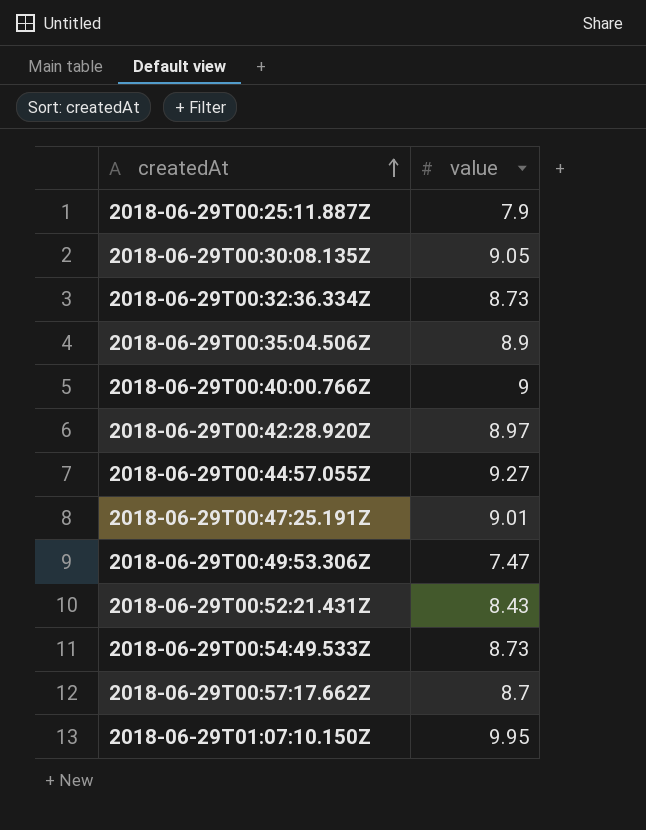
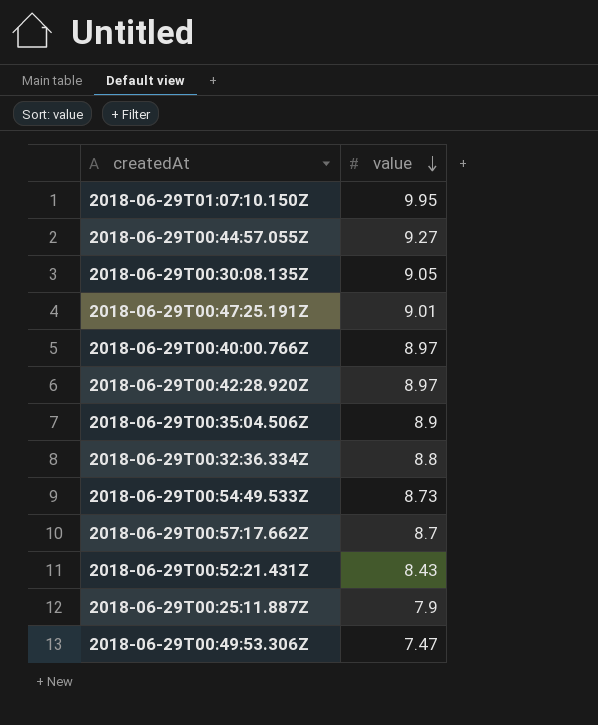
row order: createdAt ascending -> value descending
2018-06-29T00:40:00.766Z | value: 9 -> 8.97
2018-06-29T00:32:36.334Z | value: 8.73 -> 8.8

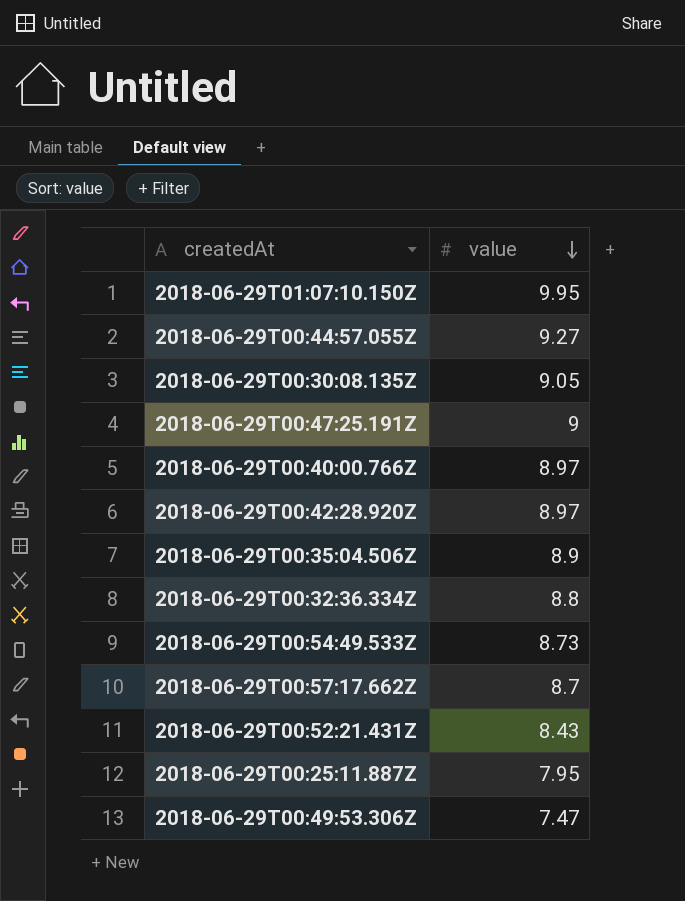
2018-06-29T00:47:25.191Z | value: 9.01 -> 9
2018-06-29T00:25:11.887Z | value: 7.9 -> 7.95

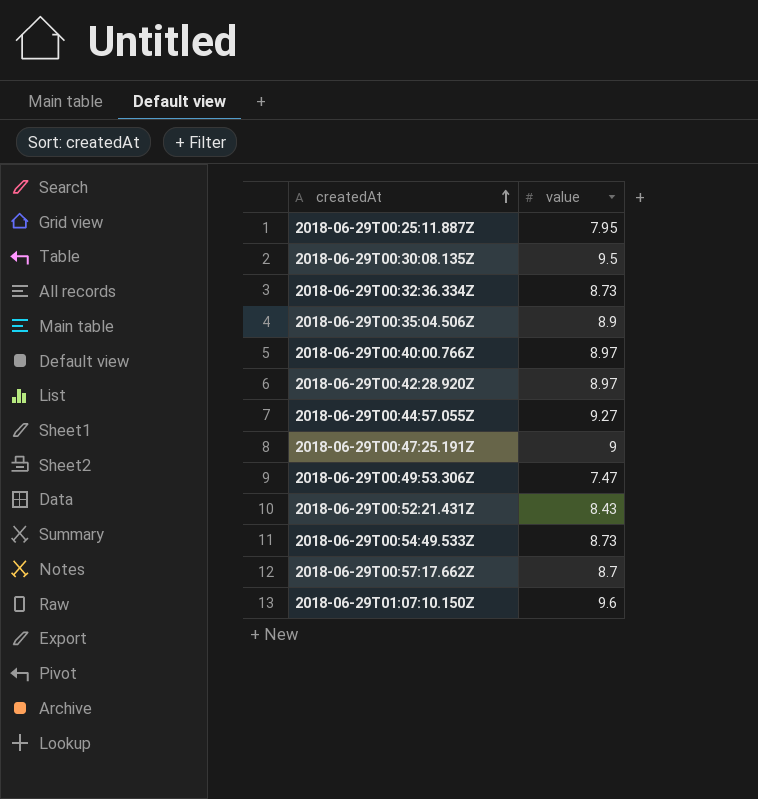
row order: value descending -> createdAt ascending
2018-06-29T00:30:08.135Z | value: 9.05 -> 9.5
2018-06-29T00:32:36.334Z | value: 8.8 -> 8.73
2018-06-29T01:07:10.150Z | value: 9.95 -> 9.6

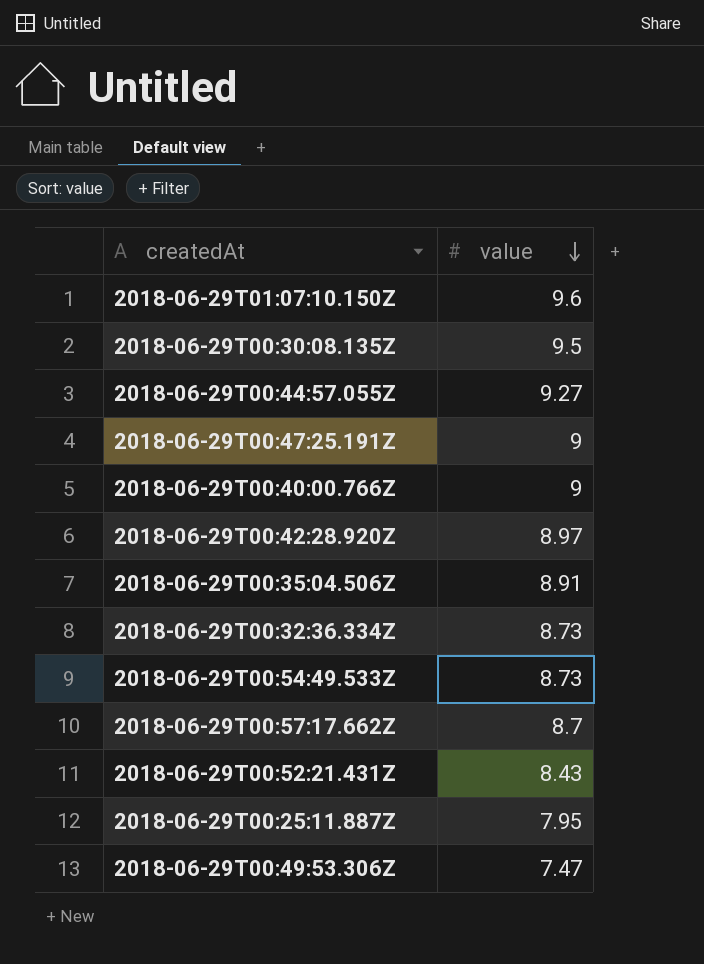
row order: createdAt ascending -> value descending
2018-06-29T00:40:00.766Z | value: 8.97 -> 9
2018-06-29T00:35:04.506Z | value: 8.9 -> 8.91

